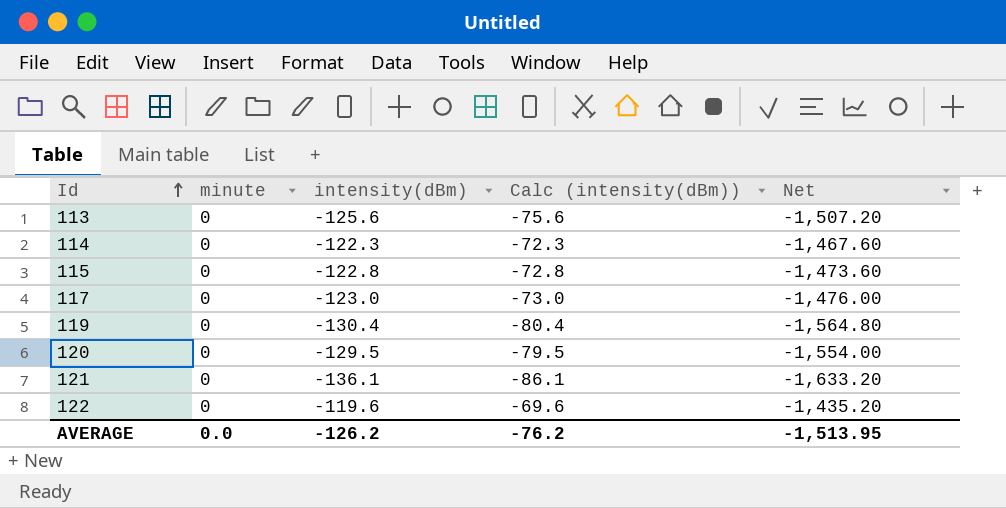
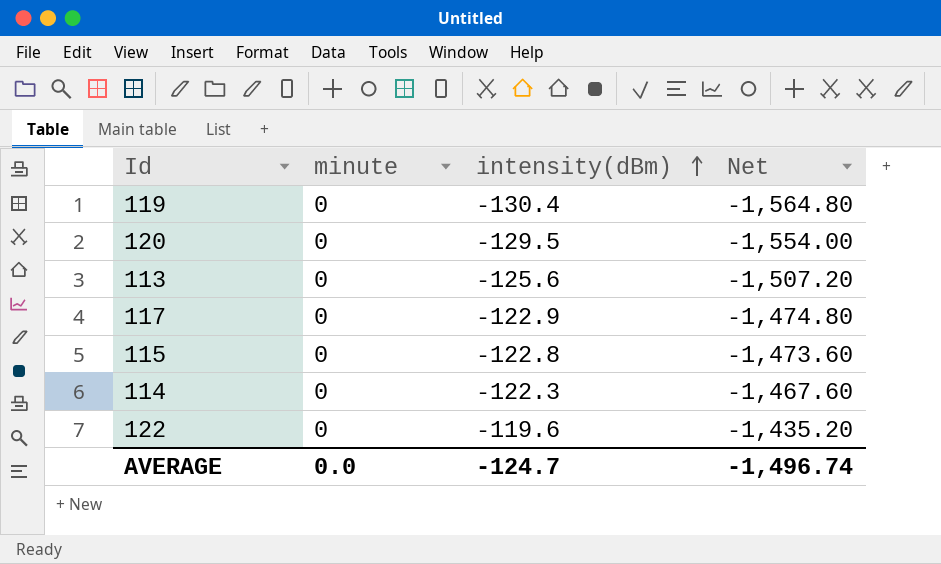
row order: Id ascending -> intensity(dBm) ascending
column Calc (intensity(dBm)) | formula: [intensity(dBm)] + 50 -> none
row 121: 0 | -136.1 | -86.1 | -1,633.20 -> none
117 | intensity(dBm): -123.0 -> -122.9
117 | Net: -1,476.00 -> -1,474.80
AVERAGE | intensity(dBm): -126.2 -> -124.7
AVERAGE | Net: -1,513.95 -> -1,496.74

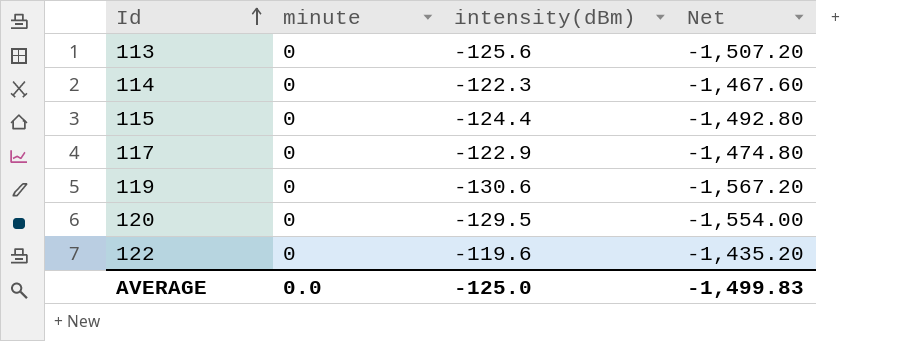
row order: intensity(dBm) ascending -> Id ascending
115 | intensity(dBm): -122.8 -> -124.4
115 | Net: -1,473.60 -> -1,492.80
119 | intensity(dBm): -130.4 -> -130.6
119 | Net: -1,564.80 -> -1,567.20
AVERAGE | intensity(dBm): -124.7 -> -125.0
AVERAGE | Net: -1,496.74 -> -1,499.83

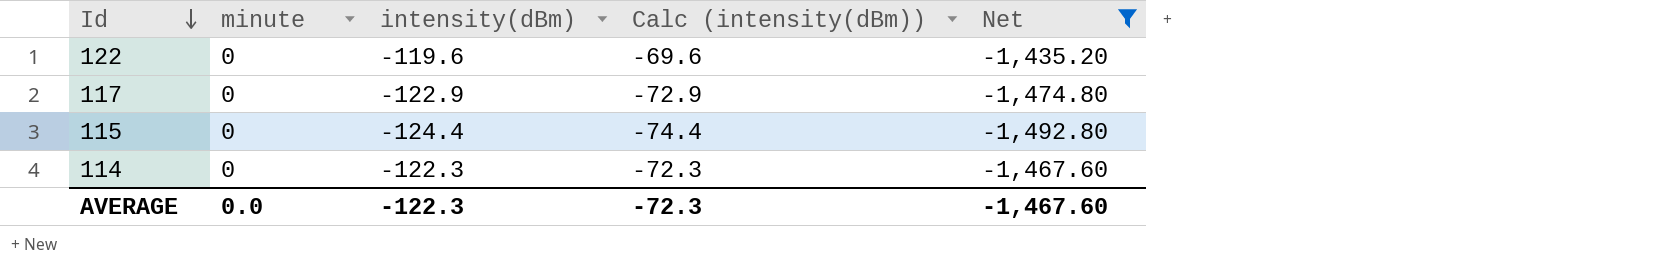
filter: none -> Net >= -1,492.80
row order: Id ascending -> Id descending
column Calc (intensity(dBm)) | formula: none -> [intensity(dBm)] + 50
AVERAGE | intensity(dBm): -125.0 -> -122.3
AVERAGE | Net: -1,499.83 -> -1,467.60

